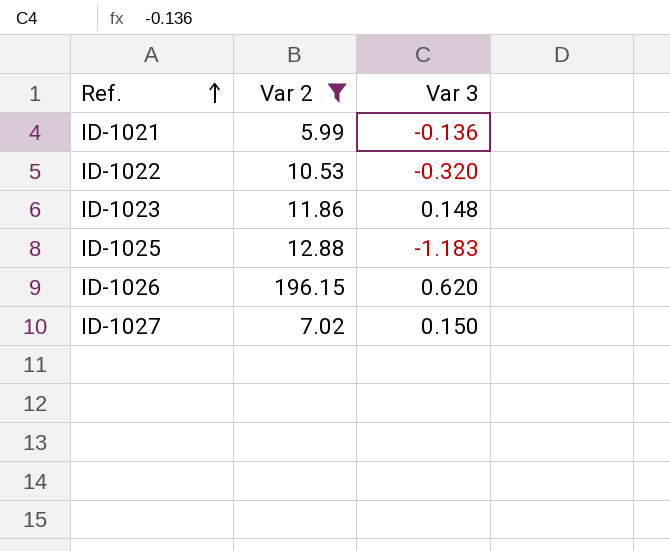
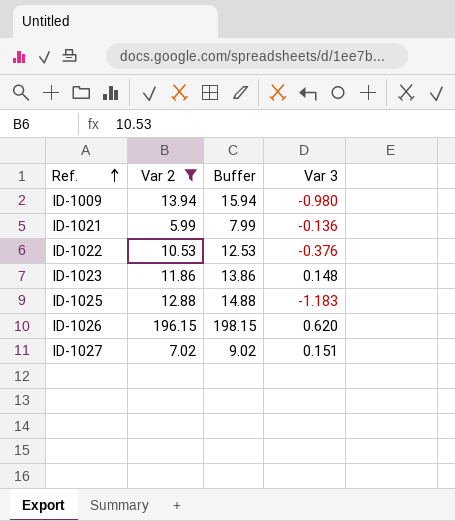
column Buffer | formula: none -> [Var 2] + 2
row ID-1009: none -> 13.94 | 15.94 | -0.980
ID-1022 | Var 3: -0.320 -> -0.376
ID-1027 | Var 3: 0.150 -> 0.151

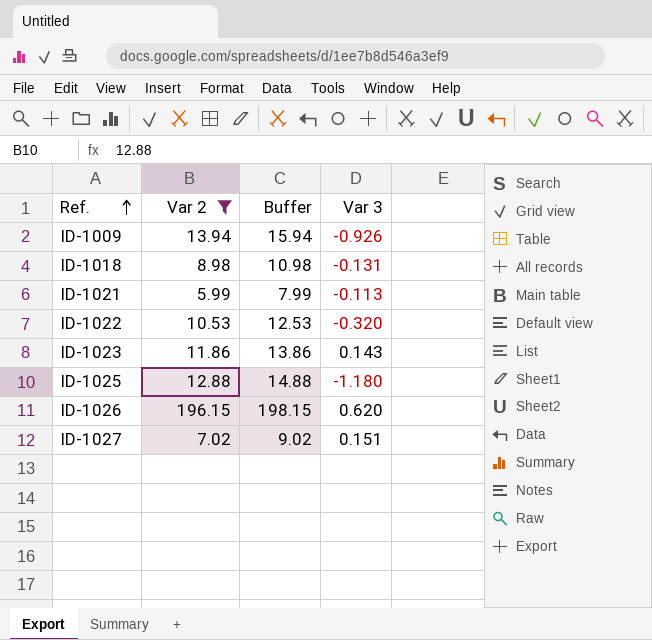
ID-1009 | Var 3: -0.980 -> -0.926
row ID-1018: none -> 8.98 | 10.98 | -0.131
ID-1021 | Var 3: -0.136 -> -0.113
ID-1022 | Var 3: -0.376 -> -0.320
ID-1023 | Var 3: 0.148 -> 0.143
ID-1025 | Var 3: -1.183 -> -1.180

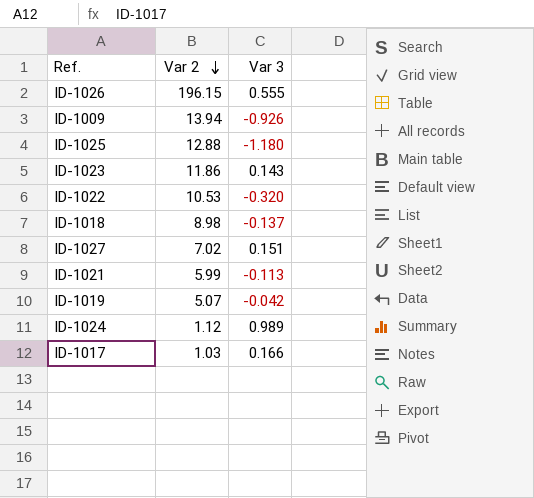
filter: Var 2 >= 5.99 -> none
row order: Ref. ascending -> Var 2 descending
column Buffer | formula: [Var 2] + 2 -> none
ID-1026 | Var 3: 0.620 -> 0.555
ID-1018 | Var 3: -0.131 -> -0.137

